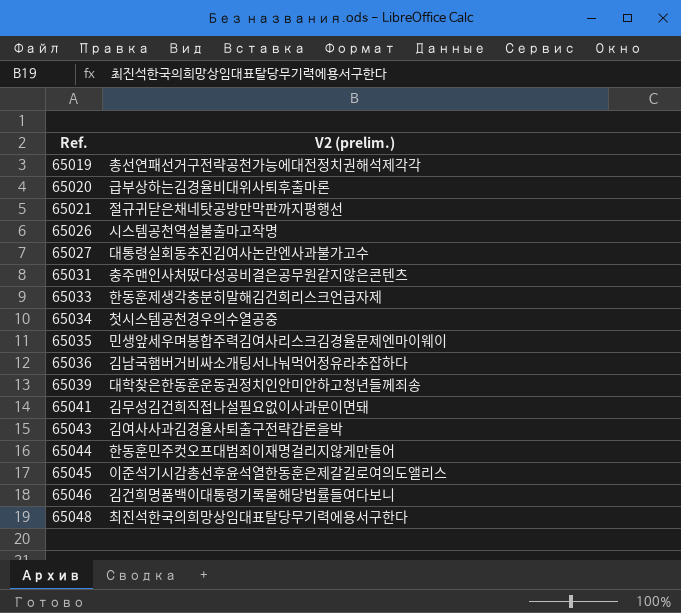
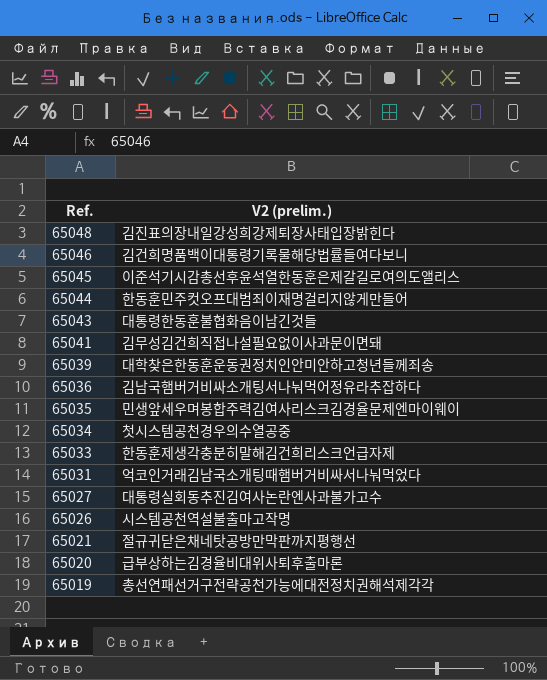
row order: Ref. ascending -> Ref. descending
65048 | V2 (prelim.): 최진석한국의희망상임대표탈당무기력에용서구한다 -> 김진표의장내일강성희강제퇴장사태입장밝힌다
65043 | V2 (prelim.): 김여사사과김경율사퇴출구전략갑론을박 -> 대통령한동훈불협화음이남긴것들
65031 | V2 (prelim.): 충주맨인사처떴다성공비결은공무원같지않은콘텐츠 -> 억코인거래김남국소개팅때햄버거비싸서나눠먹었다

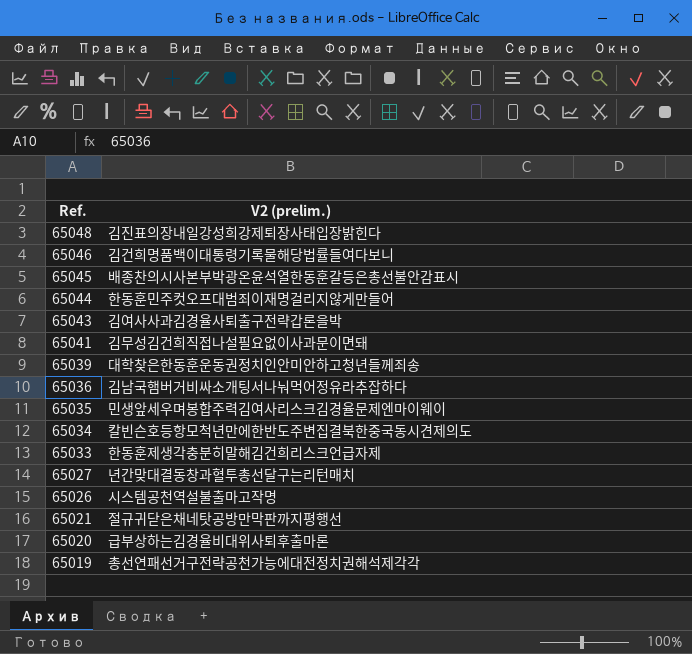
row 65031: 억코인거래김남국소개팅때햄버거비싸서나눠먹었다 -> none
65045 | V2 (prelim.): 이준석기시감총선후윤석열한동훈은제갈길로여의도앨리스 -> 배종찬의시사본부박광온윤석열한동훈갈등은총선불안감표시
65043 | V2 (prelim.): 대통령한동훈불협화음이남긴것들 -> 김여사사과김경율사퇴출구전략갑론을박
65034 | V2 (prelim.): 첫시스템공천경우의수열공중 -> 칼빈슨호등항모척년만에한반도주변집결북한중국동시견제의도
65027 | V2 (prelim.): 대통령실회동추진김여사논란엔사과불가고수 -> 년간맞대결동창과혈투총선달구는리턴매치

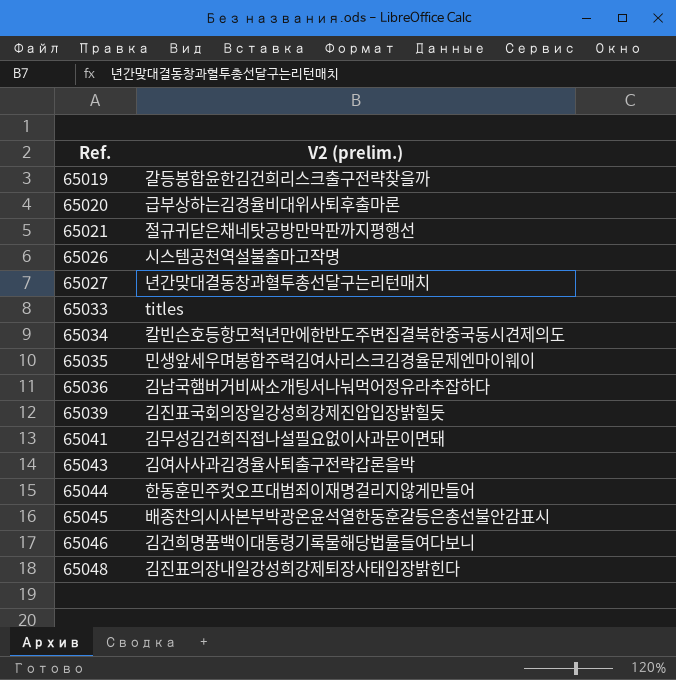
row order: Ref. descending -> Ref. ascending
65019 | V2 (prelim.): 총선연패선거구전략공천가능에대전정치권해석제각각 -> 갈등봉합윤한김건희리스크출구전략찾을까
65033 | V2 (prelim.): 한동훈제생각충분히말해김건희리스크언급자제 -> titles
65039 | V2 (prelim.): 대학찾은한동훈운동권정치인안미안하고청년들께죄송 -> 김진표국회의장일강성희강제진압입장밝힐듯

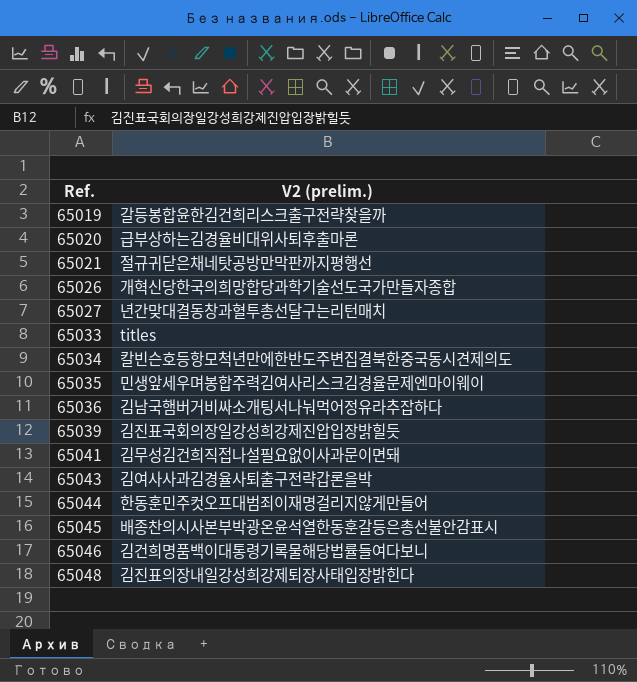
65026 | V2 (prelim.): 시스템공천역설불출마고작명 -> 개혁신당한국의희망합당과학기술선도국가만들자종합

